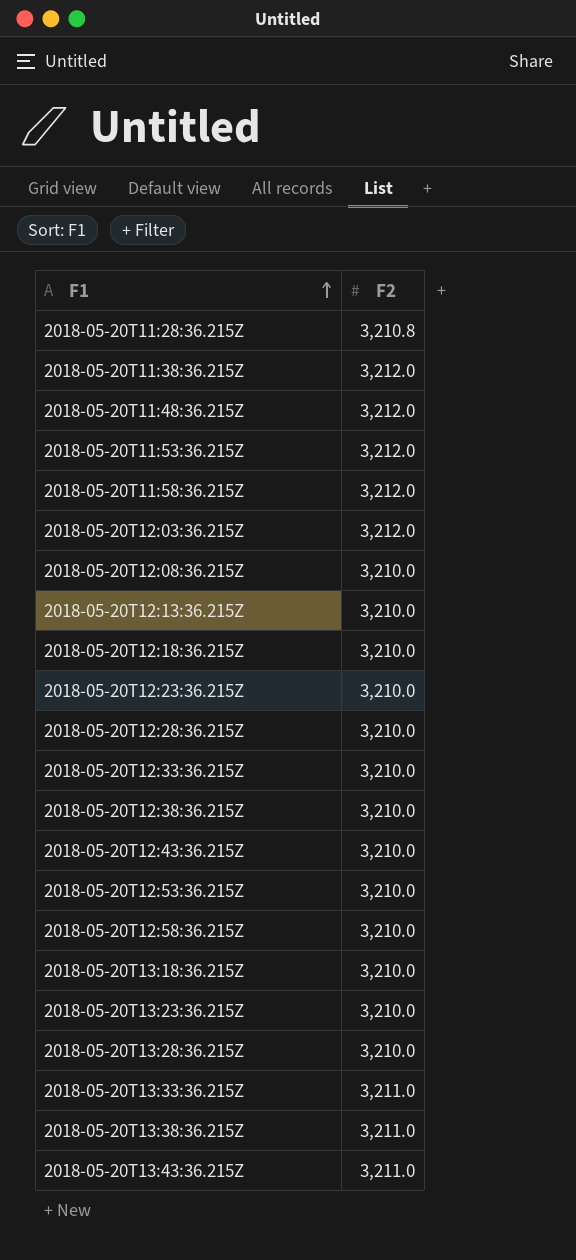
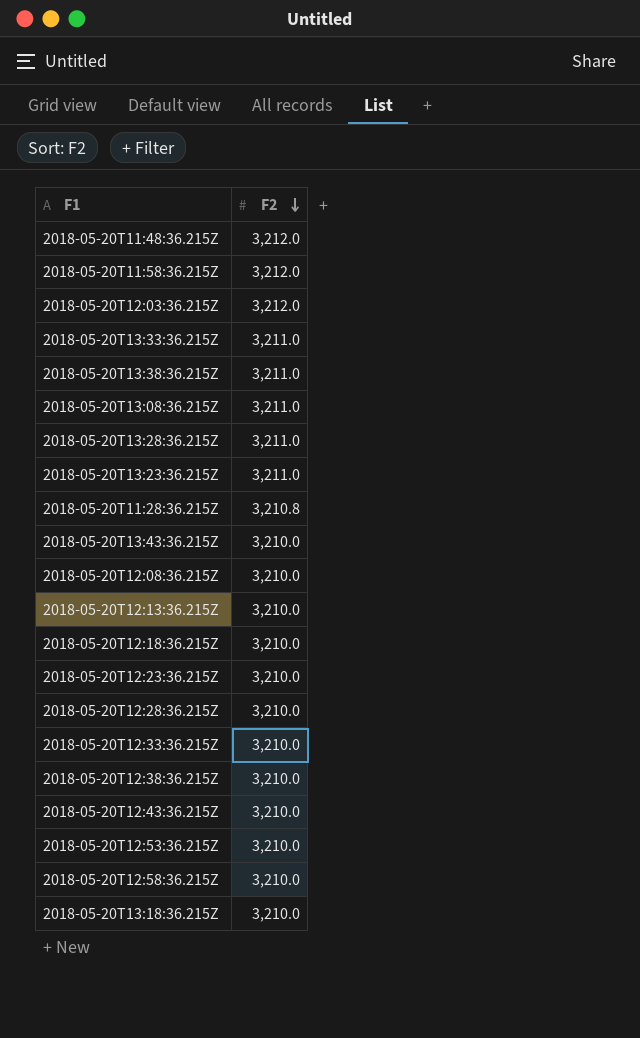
row order: F1 ascending -> F2 descending
row 2018-05-20T11:38:36.215Z: 3,212.0 -> none
row 2018-05-20T11:53:36.215Z: 3,212.0 -> none
row 2018-05-20T13:08:36.215Z: none -> 3,211.0
2018-05-20T13:28:36.215Z | F2: 3,210.0 -> 3,211.0
2018-05-20T13:23:36.215Z | F2: 3,210.0 -> 3,211.0
2018-05-20T13:43:36.215Z | F2: 3,211.0 -> 3,210.0

